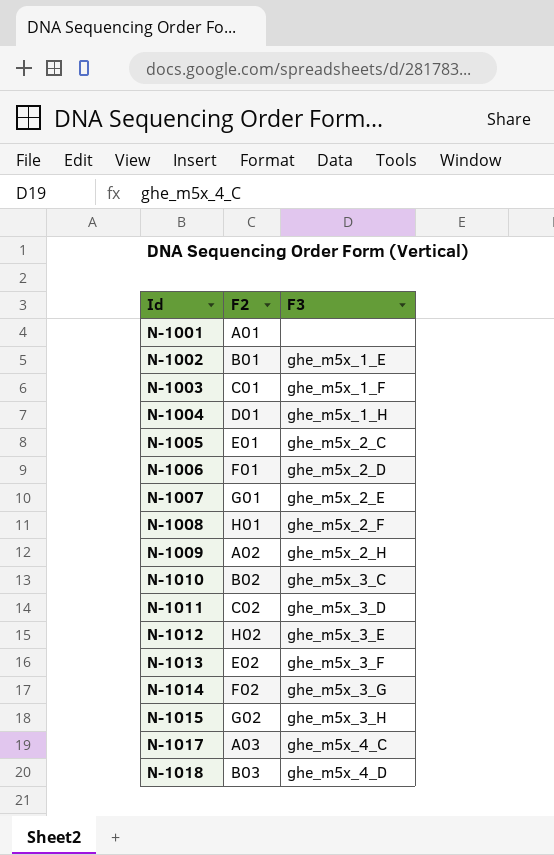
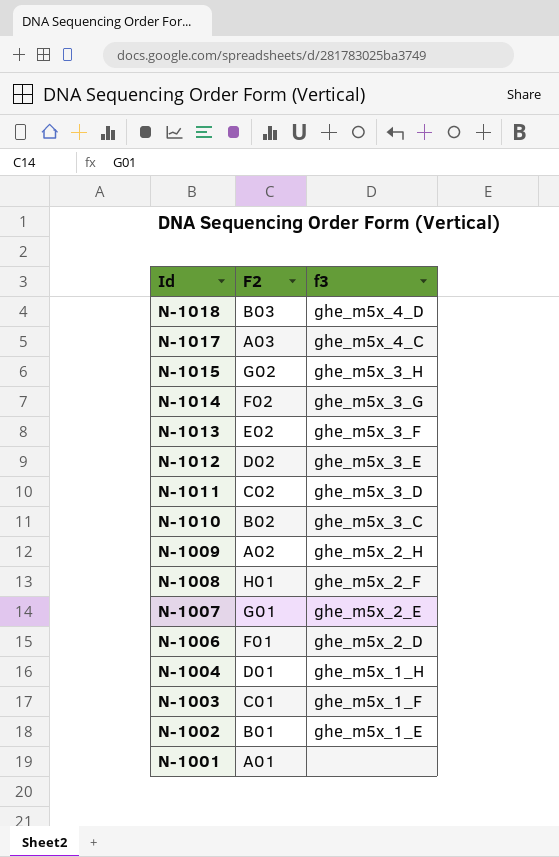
row order: Id ascending -> Id descending
column name: F3 -> f3
row N-1005: E01 | ghe_m5x_2_C -> none
N-1012 | F2: H02 -> D02

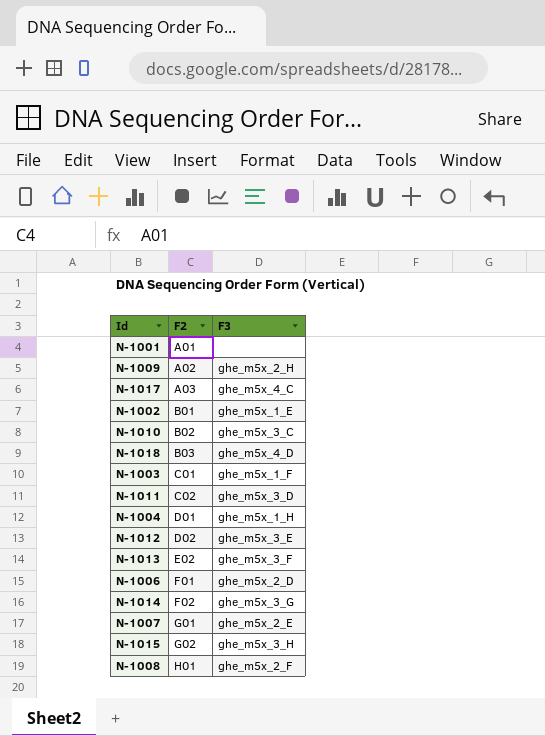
row order: Id descending -> F2 ascending
column name: f3 -> F3

